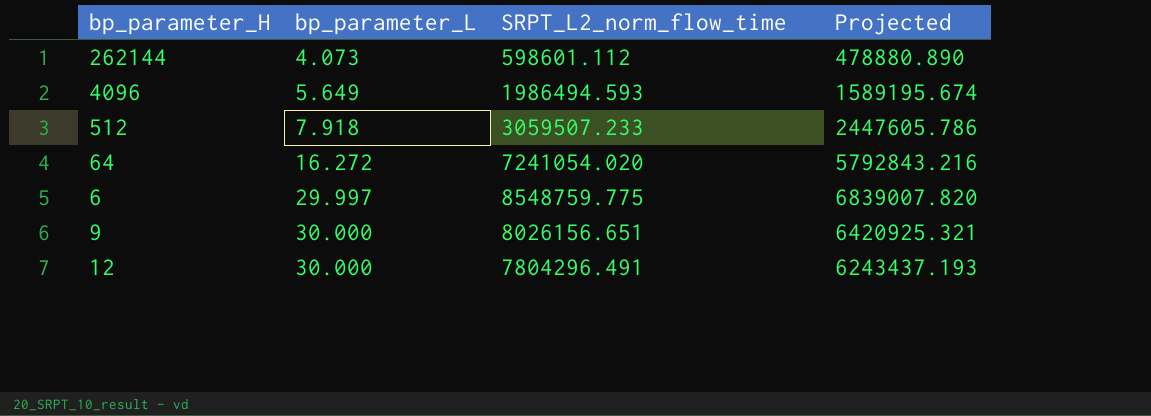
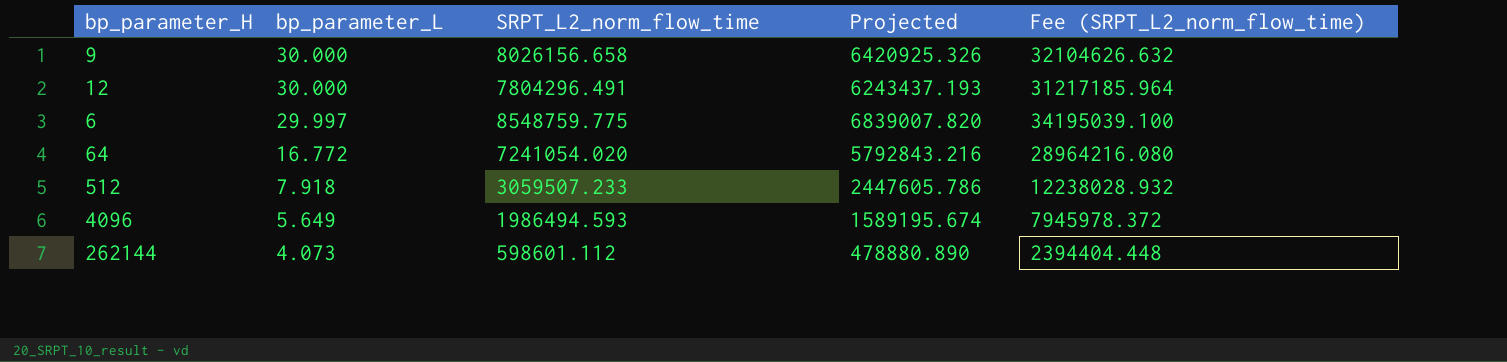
row order: bp_parameter_L ascending -> bp_parameter_L descending
column Fee (SRPT_L2_norm_flow_time) | formula: none -> [SRPT_L2_norm_flow_time] * 4
9 | SRPT_L2_norm_flow_time: 8026156.651 -> 8026156.658
9 | Projected: 6420925.321 -> 6420925.326
64 | bp_parameter_L: 16.272 -> 16.772

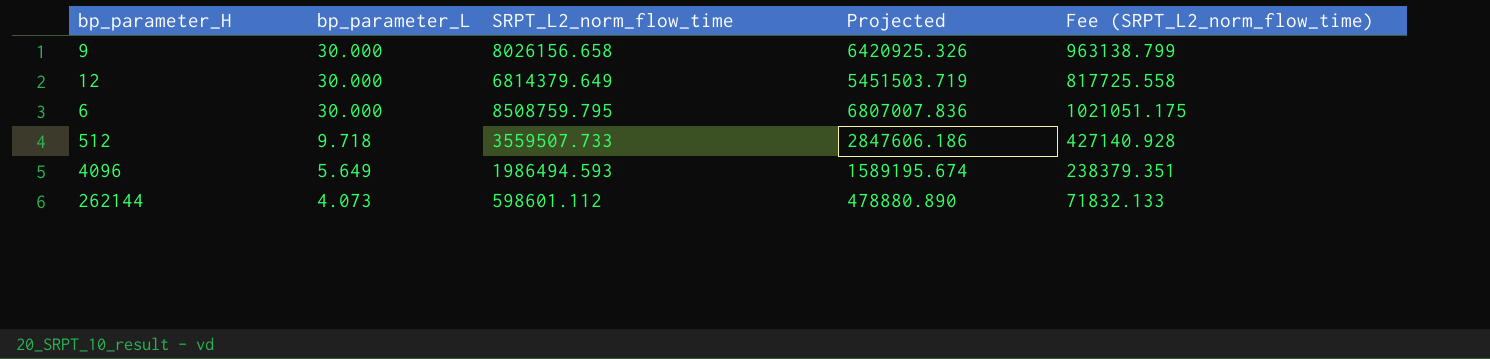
column Fee (SRPT_L2_norm_flow_time) | formula: [SRPT_L2_norm_flow_time] * 4 -> [SRPT_L2_norm_flow_time] * 0.12
row 64: 16.772 | 7241054.020 | 5792843.216 | 28964216.080 -> none
12 | SRPT_L2_norm_flow_time: 7804296.491 -> 6814379.649
12 | Projected: 6243437.193 -> 5451503.719
6 | bp_parameter_L: 29.997 -> 30.000
6 | SRPT_L2_norm_flow_time: 8548759.775 -> 8508759.795
6 | Projected: 6839007.820 -> 6807007.836
512 | bp_parameter_L: 7.918 -> 9.718
512 | SRPT_L2_norm_flow_time: 3059507.233 -> 3559507.733
512 | Projected: 2447605.786 -> 2847606.186

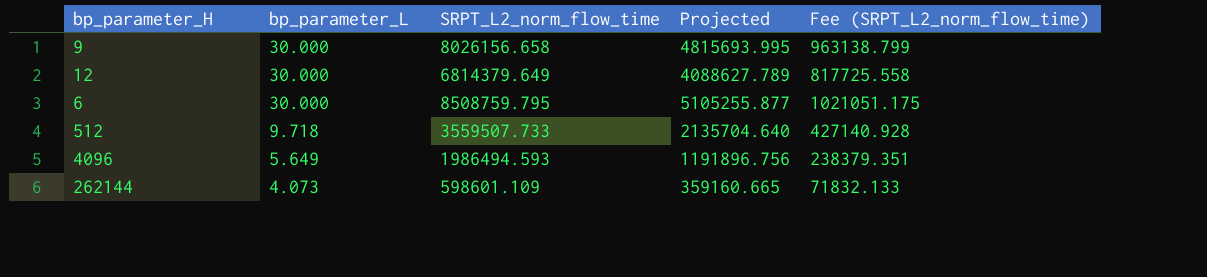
column Projected | formula: [SRPT_L2_norm_flow_time] * 0.8 -> [SRPT_L2_norm_flow_time] * 0.6
262144 | SRPT_L2_norm_flow_time: 598601.112 -> 598601.109

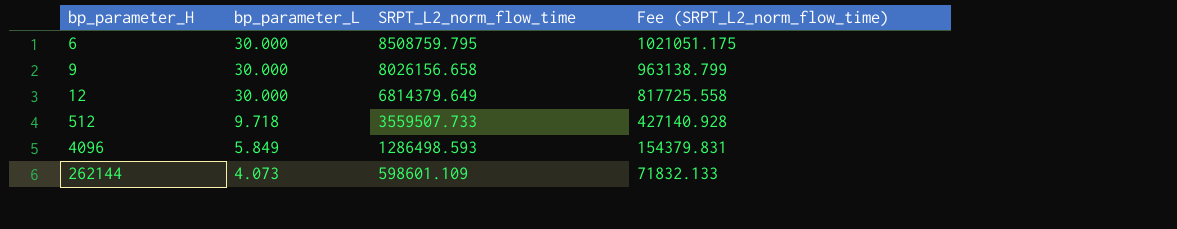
row order: bp_parameter_L descending -> bp_parameter_H ascending
column Projected | formula: [SRPT_L2_norm_flow_time] * 0.6 -> none
4096 | bp_parameter_L: 5.649 -> 5.849
4096 | SRPT_L2_norm_flow_time: 1986494.593 -> 1286498.593
4096 | Fee (SRPT_L2_norm_flow_time): 238379.351 -> 154379.831

